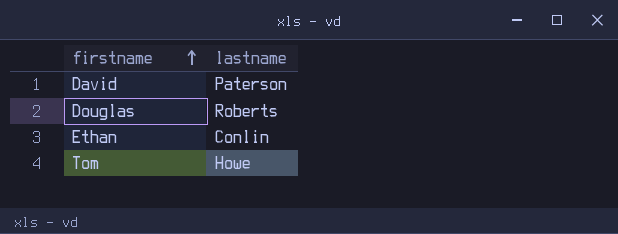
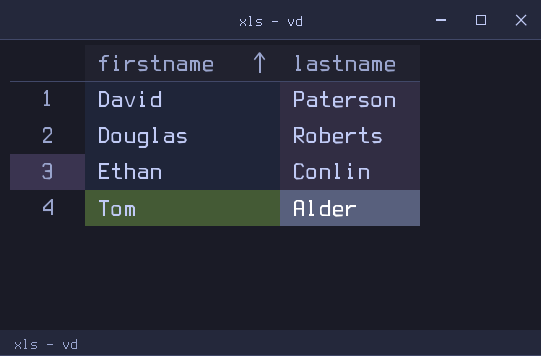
Tom | lastname: Howe -> Alder

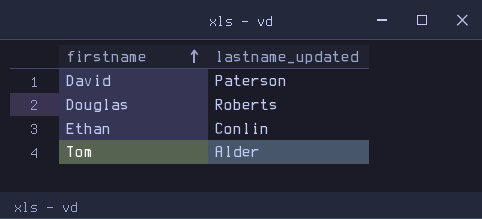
column name: lastname -> lastname_updated

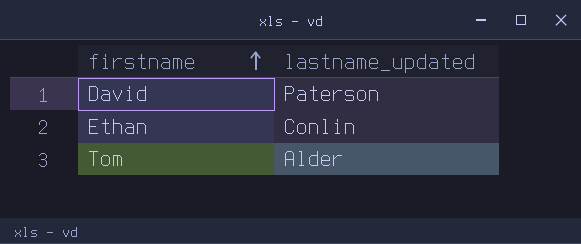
row Douglas: Roberts -> none

